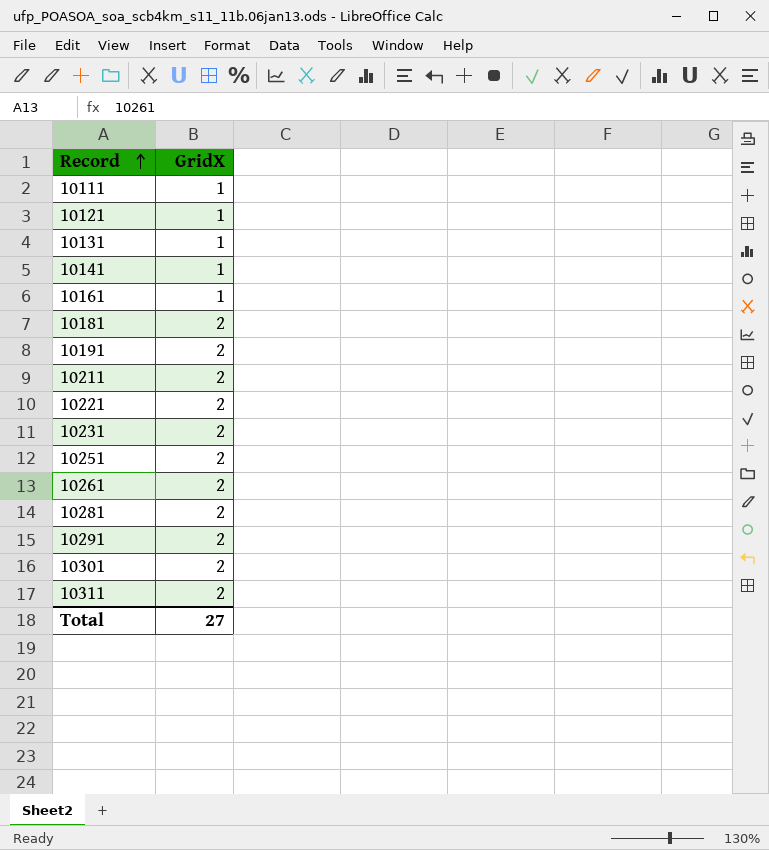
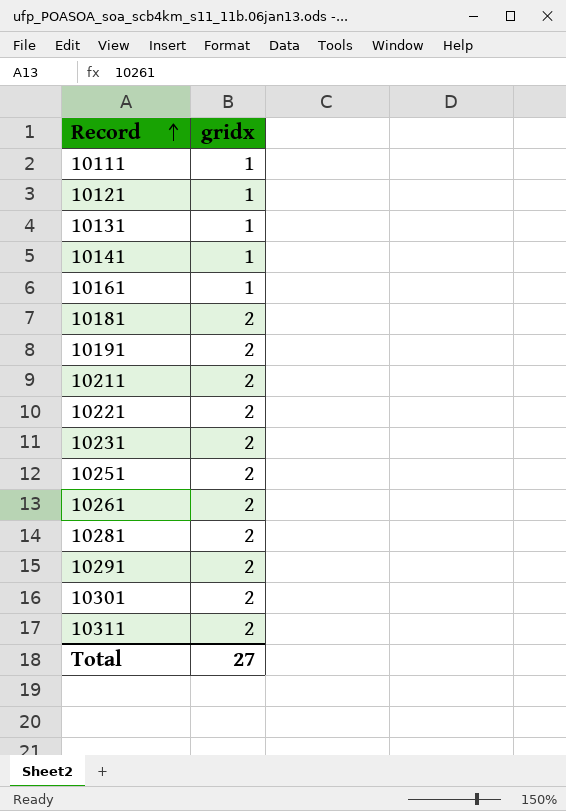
column name: GridX -> gridx

